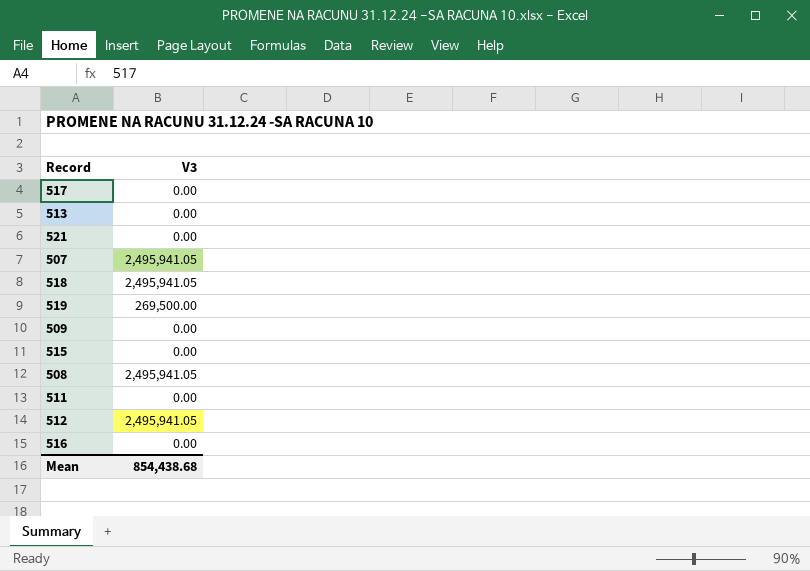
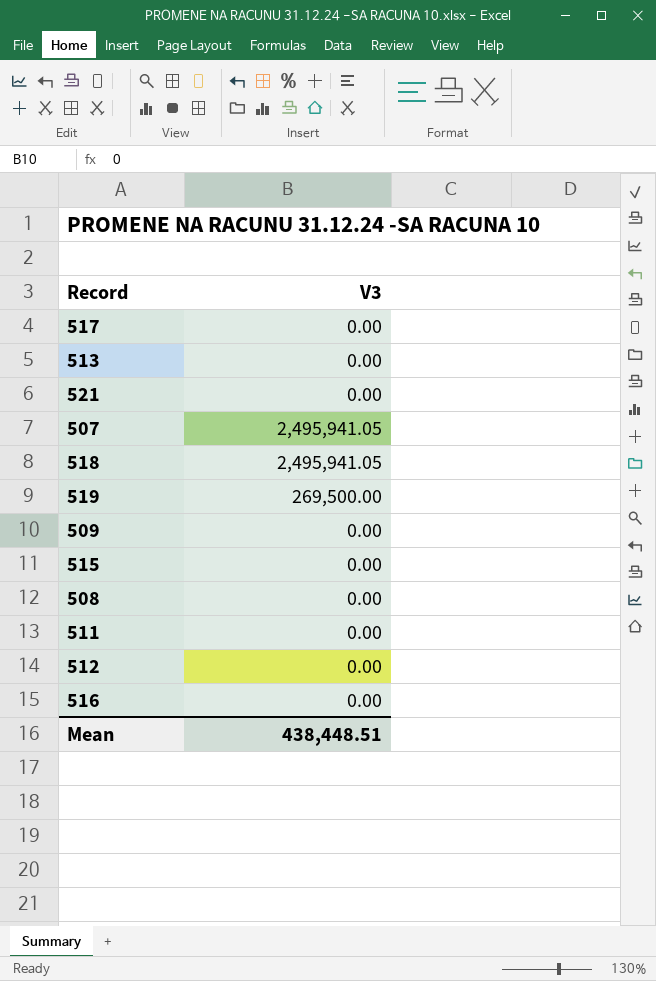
508 | V3: 2,495,941.05 -> 0.00
512 | V3: 2,495,941.05 -> 0.00
Mean | V3: 854,438.68 -> 438,448.51

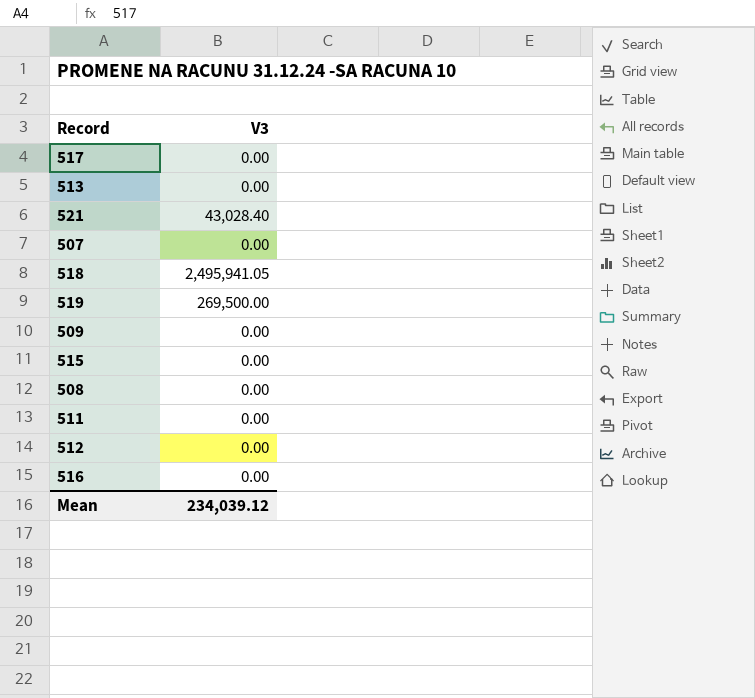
521 | V3: 0.00 -> 43,028.40
507 | V3: 2,495,941.05 -> 0.00
Mean | V3: 438,448.51 -> 234,039.12

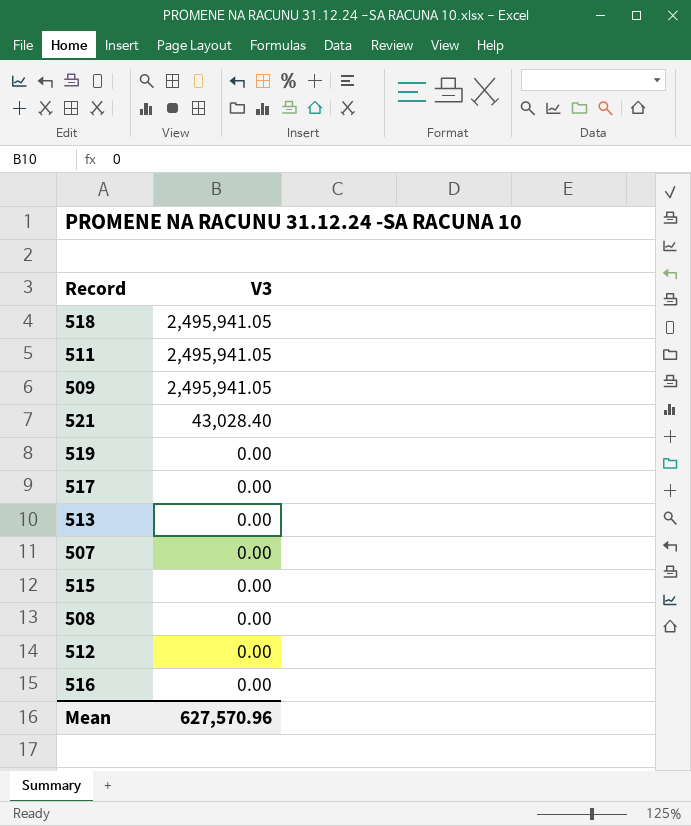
row order: none -> V3 descending
511 | V3: 0.00 -> 2,495,941.05
509 | V3: 0.00 -> 2,495,941.05
519 | V3: 269,500.00 -> 0.00
Mean | V3: 234,039.12 -> 627,570.96

